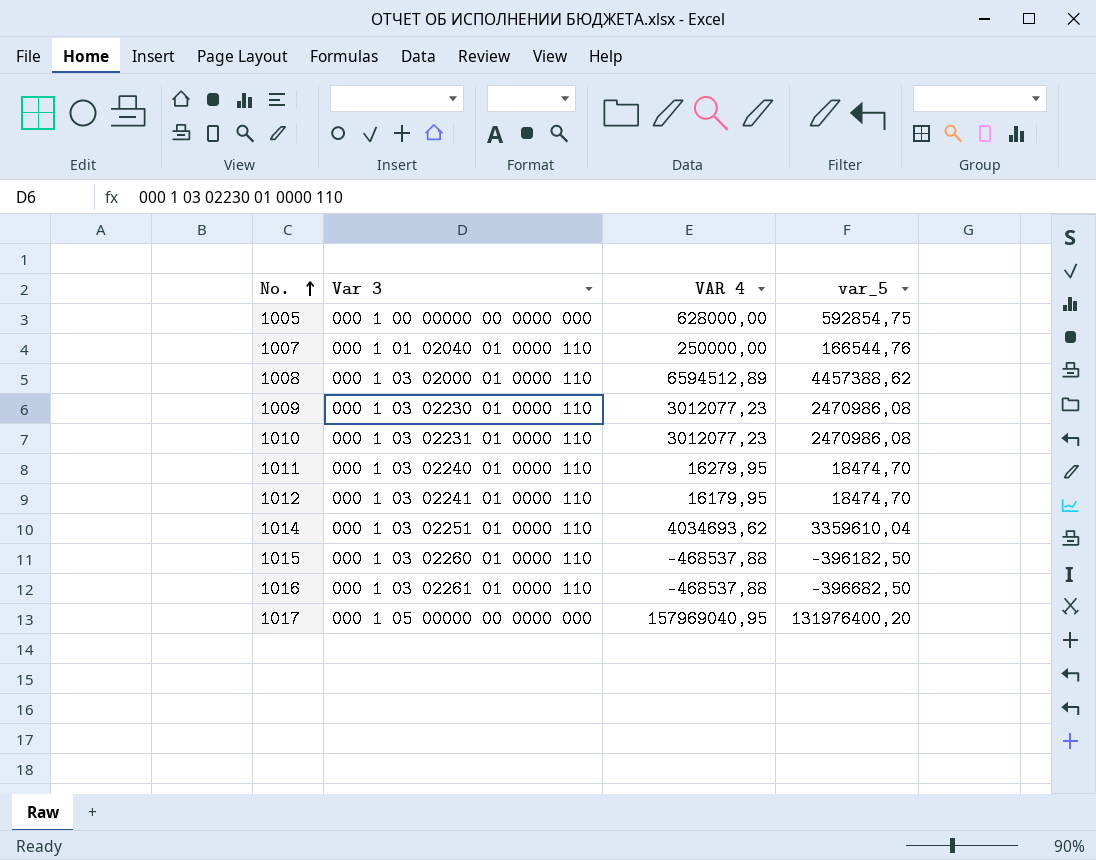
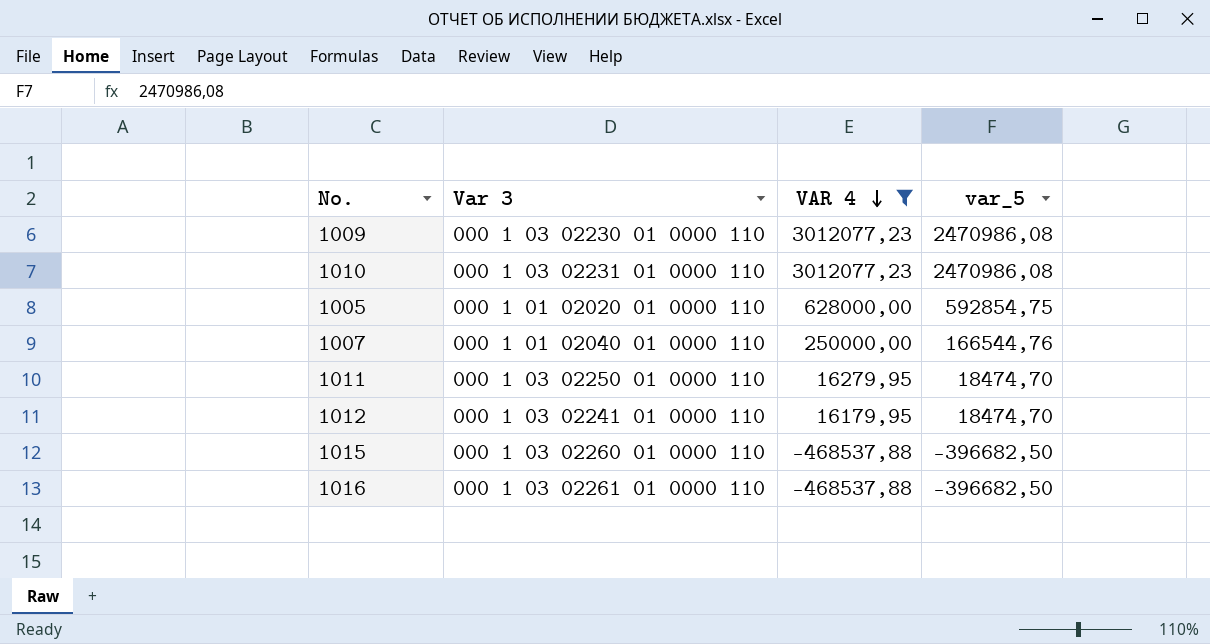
filter: none -> VAR 4 <= 3012077,23
row order: No. ascending -> VAR 4 descending
1005 | Var 3: 000 1 00 00000 00 0000 000 -> 000 1 01 02020 01 0000 110
1011 | Var 3: 000 1 03 02240 01 0000 110 -> 000 1 03 02250 01 0000 110
1015 | var_5: -396182,50 -> -396682,50

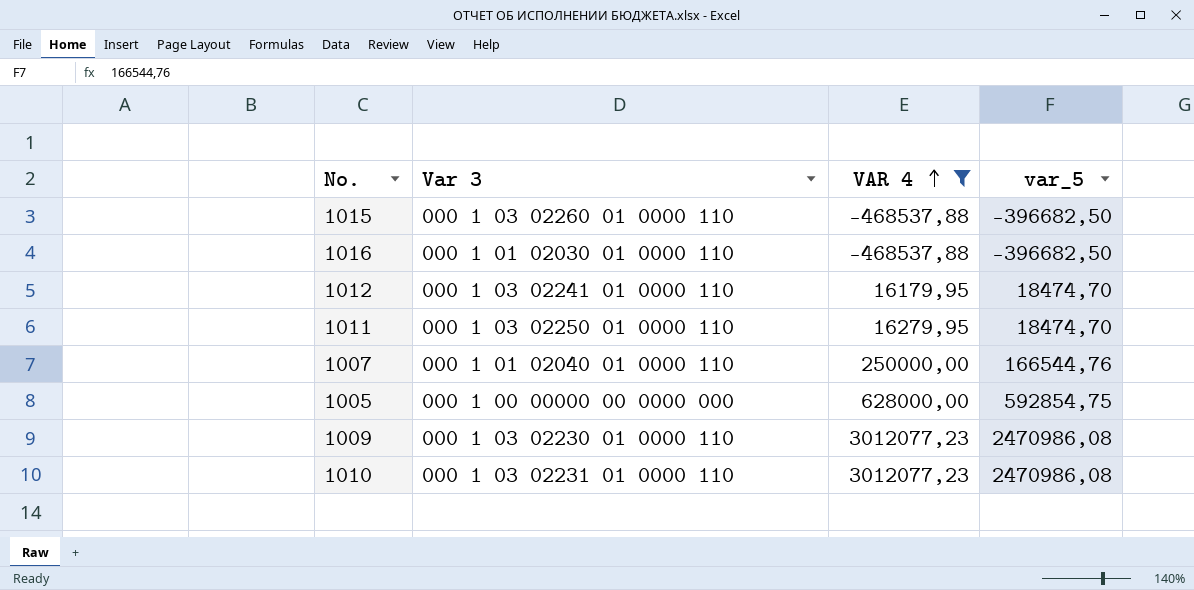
row order: VAR 4 descending -> VAR 4 ascending
1016 | Var 3: 000 1 03 02261 01 0000 110 -> 000 1 01 02030 01 0000 110
1005 | Var 3: 000 1 01 02020 01 0000 110 -> 000 1 00 00000 00 0000 000

